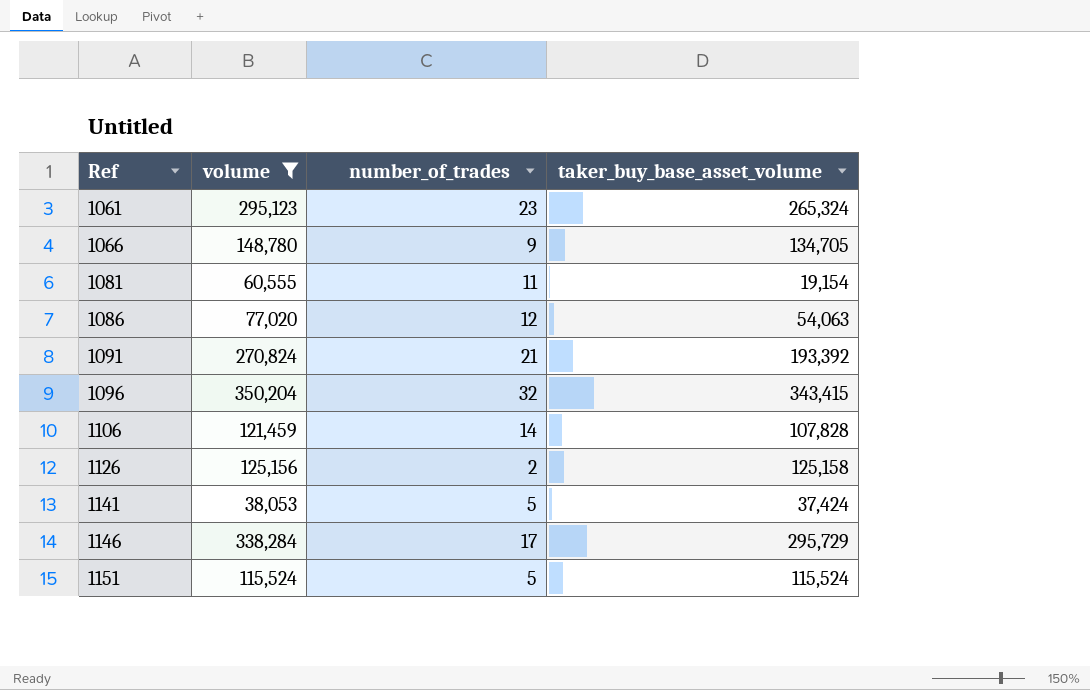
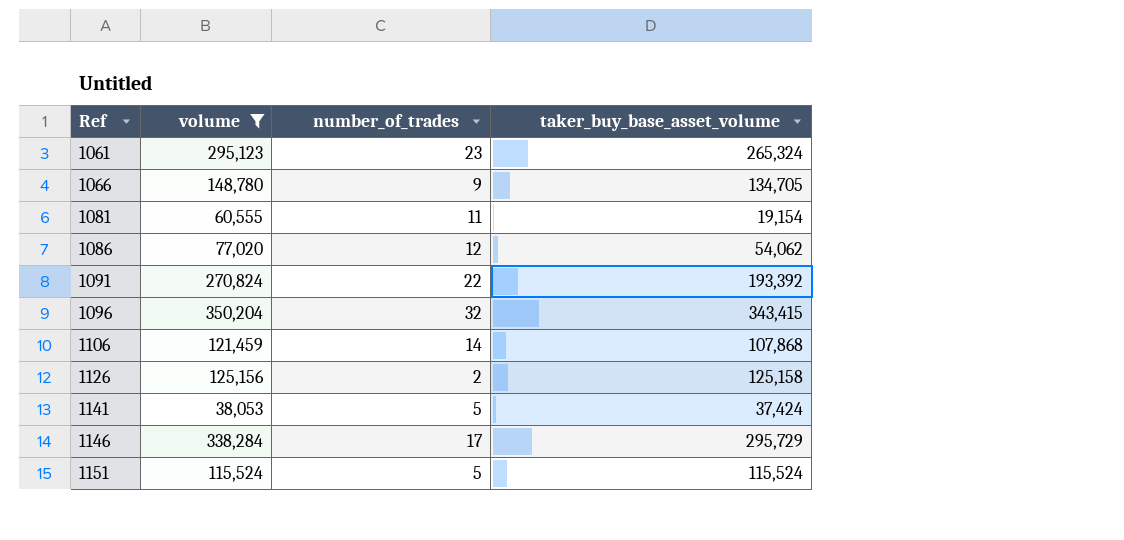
1086 | taker_buy_base_asset_volume: 54,063 -> 54,062
1091 | number_of_trades: 21 -> 22
1106 | taker_buy_base_asset_volume: 107,828 -> 107,868

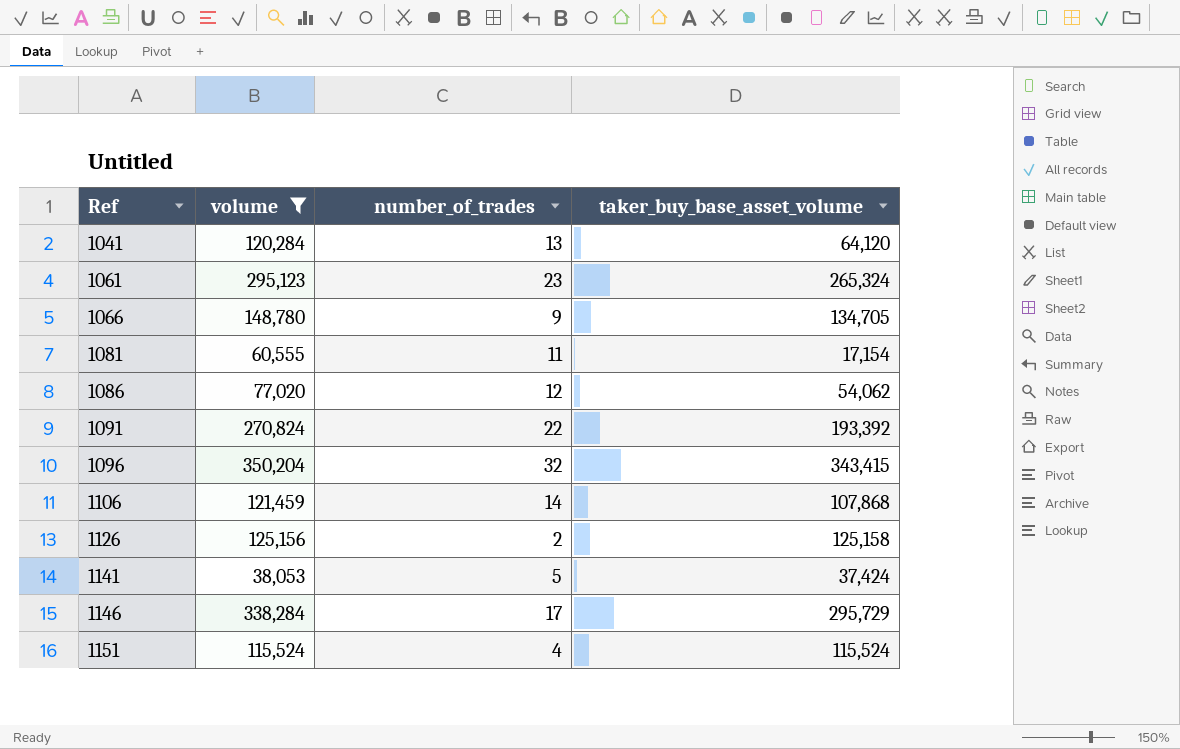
row 1041: none -> 120,284 | 13 | 64,120
1081 | taker_buy_base_asset_volume: 19,154 -> 17,154
1151 | number_of_trades: 5 -> 4

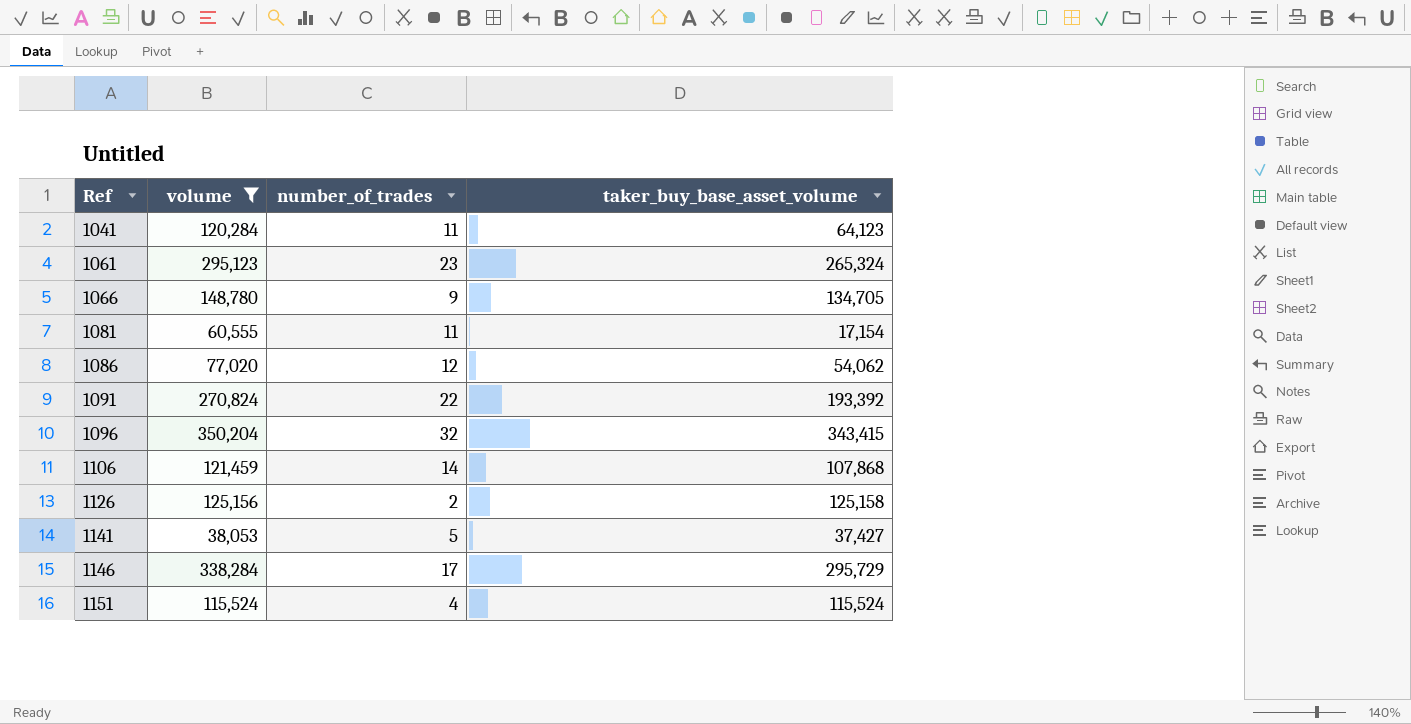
1041 | number_of_trades: 13 -> 11
1041 | taker_buy_base_asset_volume: 64,120 -> 64,123
1141 | taker_buy_base_asset_volume: 37,424 -> 37,427

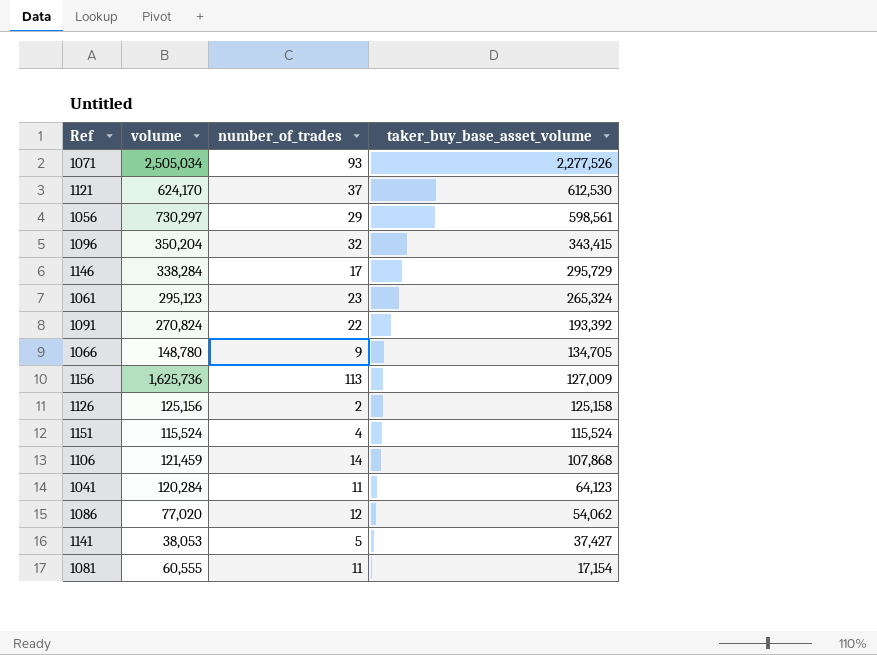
filter: volume <= 350,204 -> none
row order: Ref ascending -> taker_buy_base_asset_volume descending

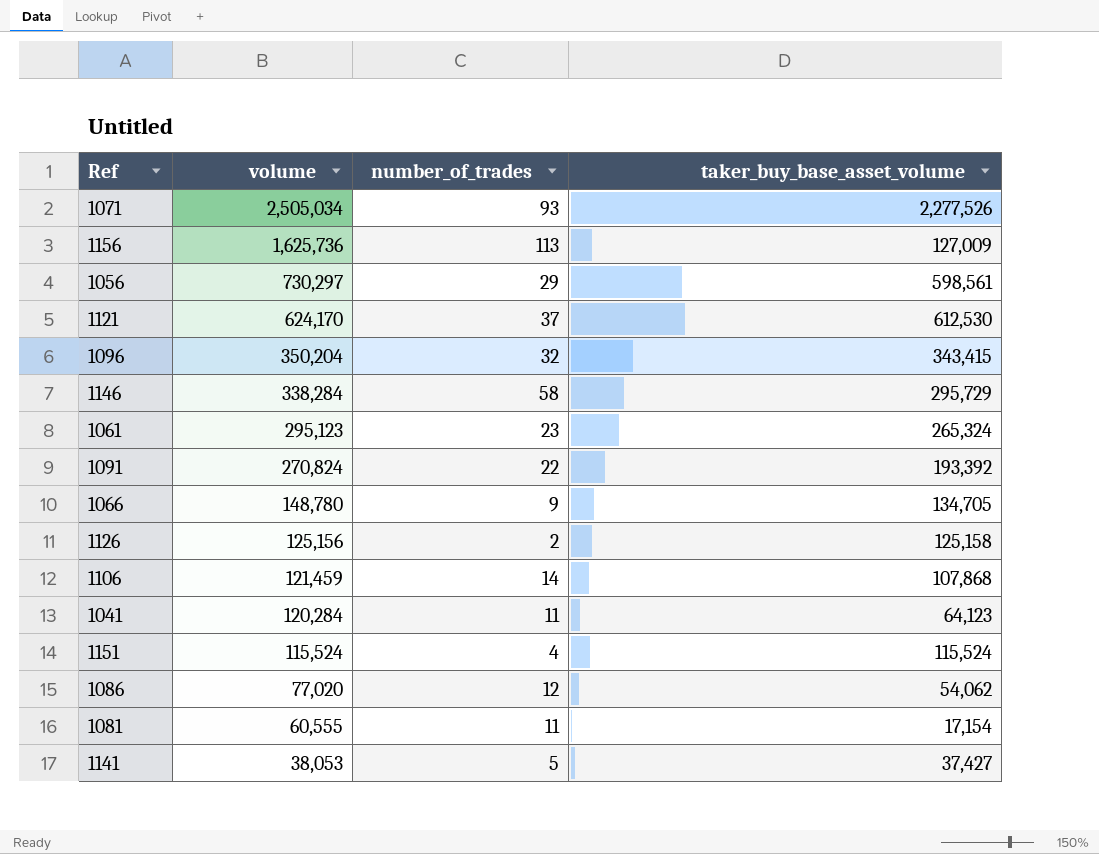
row order: taker_buy_base_asset_volume descending -> volume descending
1146 | number_of_trades: 17 -> 58

